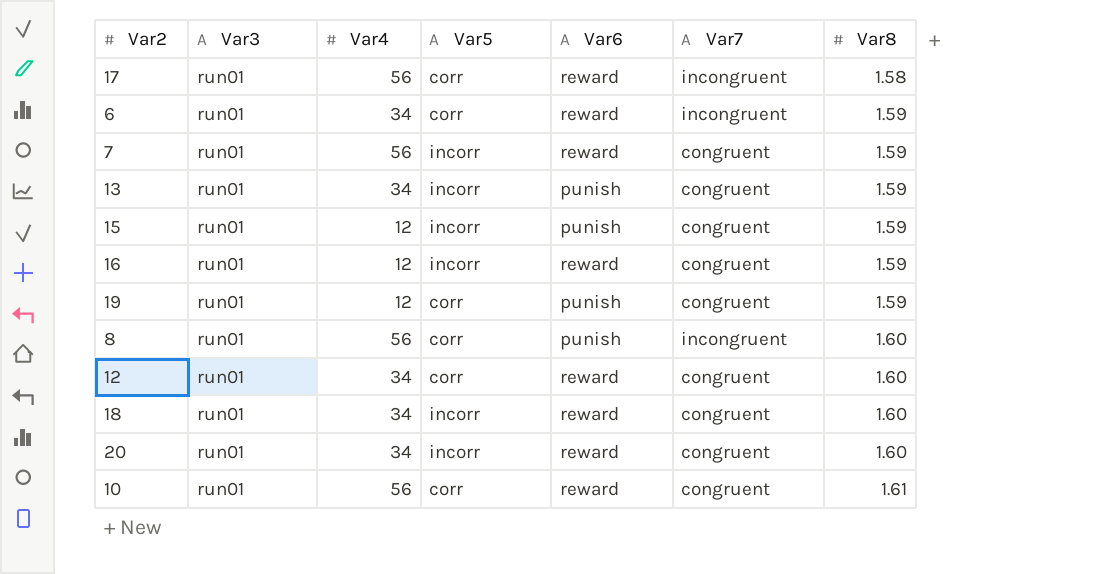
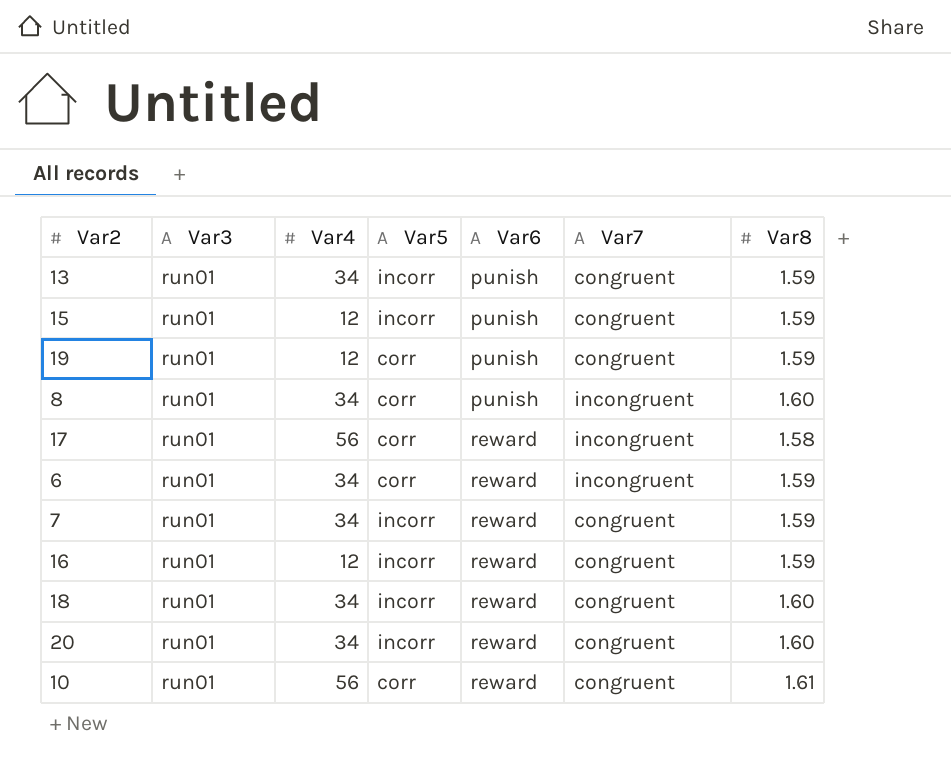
row order: Var8 ascending -> Var6 ascending
row 12: run01 | 34 | corr | reward | congruent | 1.60 -> none
8 | Var4: 56 -> 34
7 | Var4: 56 -> 34

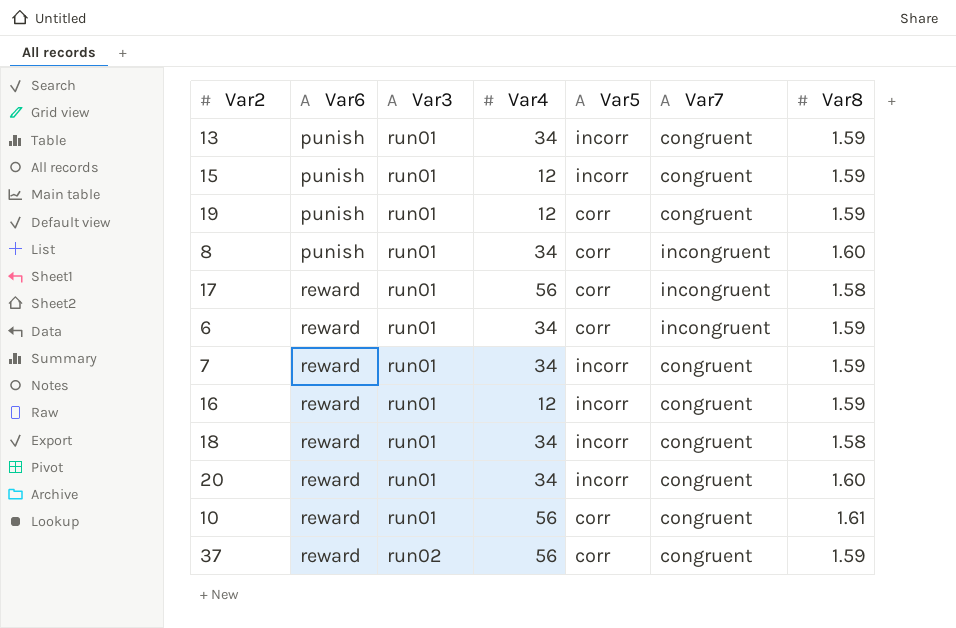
column Var6 | position: 5 -> 2
18 | Var8: 1.60 -> 1.58
row 37: none -> reward | run02 | 56 | corr | congruent | 1.59

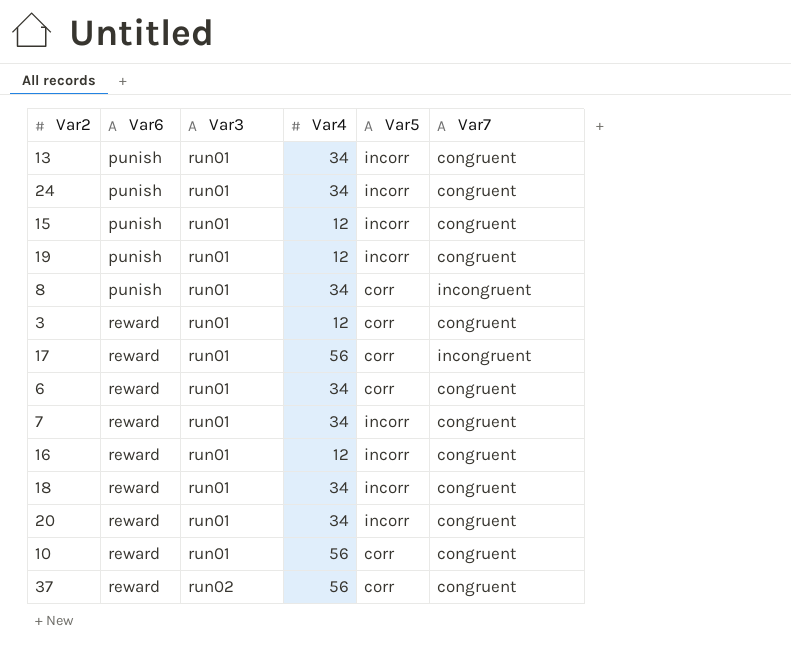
column Var8 | position: 7 -> none
row 24: none -> punish | run01 | 34 | incorr | congruent
19 | Var5: corr -> incorr
row 3: none -> reward | run01 | 12 | corr | congruent
6 | Var7: incongruent -> congruent

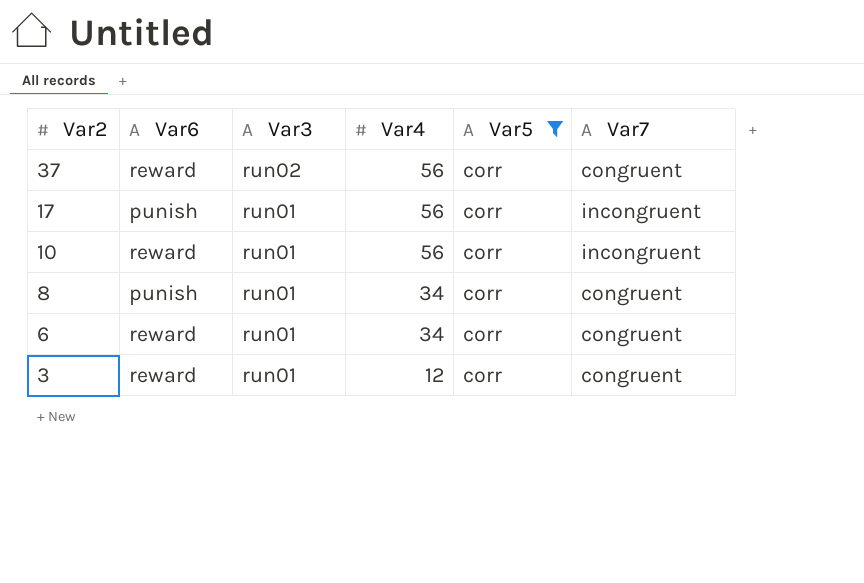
filter: none -> Var5 = corr
row order: Var6 ascending -> Var2 descending
17 | Var6: reward -> punish
10 | Var7: congruent -> incongruent
8 | Var7: incongruent -> congruent

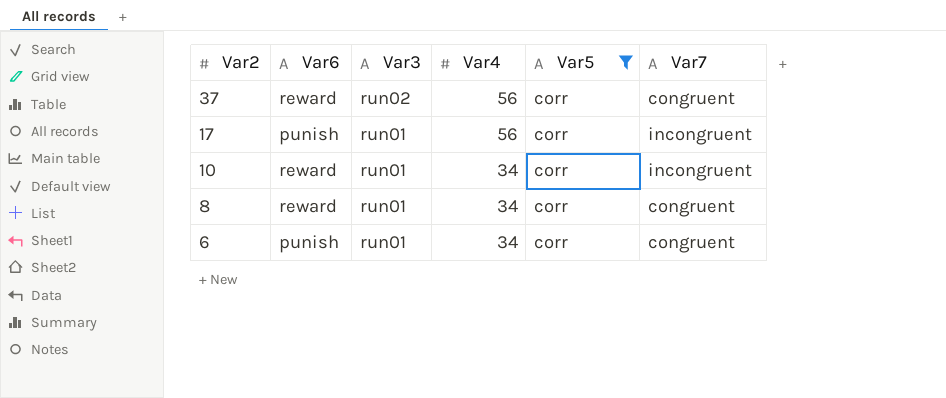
row 3: reward | run01 | 12 | corr | congruent -> none
10 | Var4: 56 -> 34
8 | Var6: punish -> reward
6 | Var6: reward -> punish

